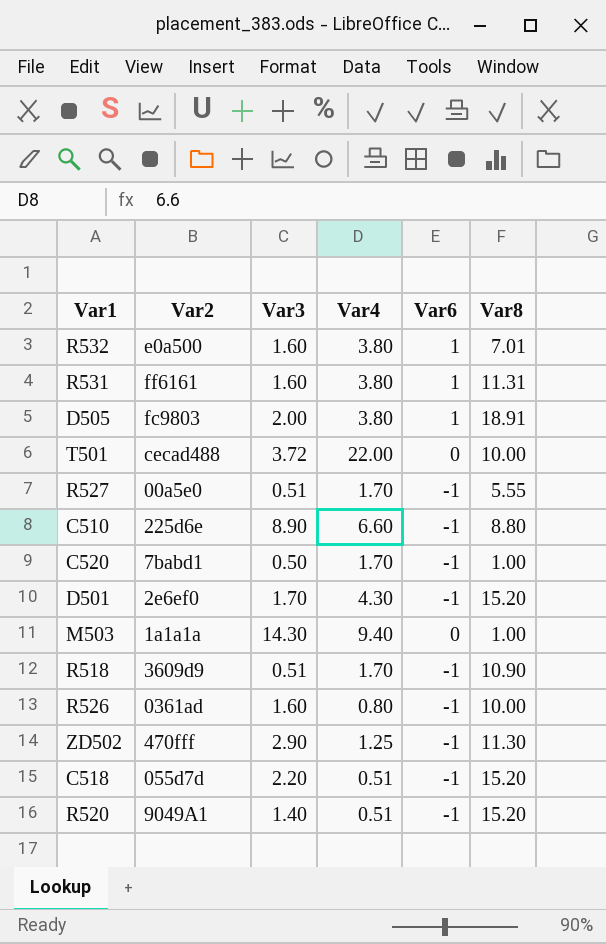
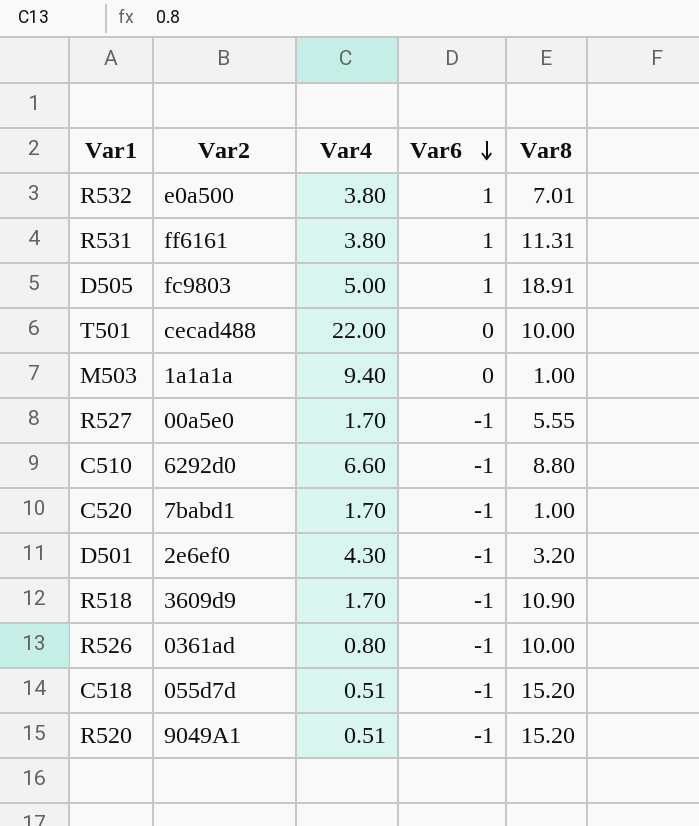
row order: none -> Var6 descending
column Var3 | position: 3 -> none
row ZD502: 470fff | 2.90 | 1.25 | -1 | 11.30 -> none
D505 | Var4: 3.80 -> 5.00
C510 | Var2: 225d6e -> 6292d0
D501 | Var8: 15.20 -> 3.20

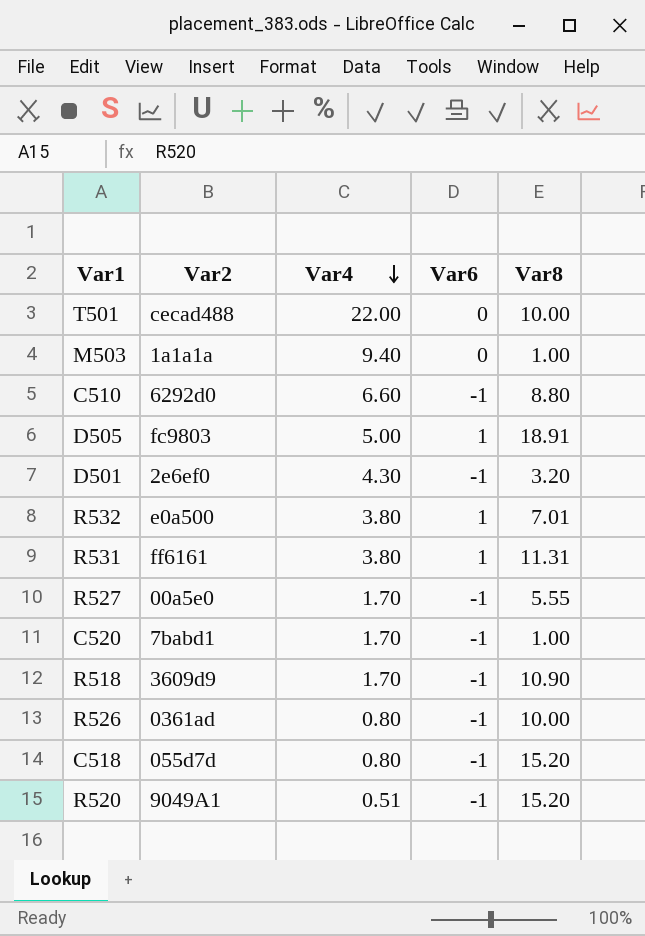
row order: Var6 descending -> Var4 descending
C518 | Var4: 0.51 -> 0.80

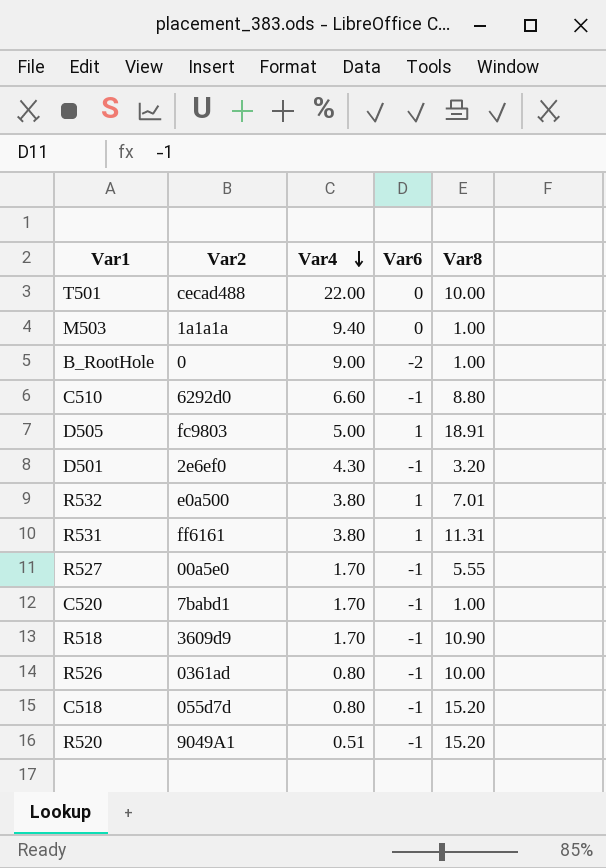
row B_RootHole: none -> 0 | 9.00 | -2 | 1.00

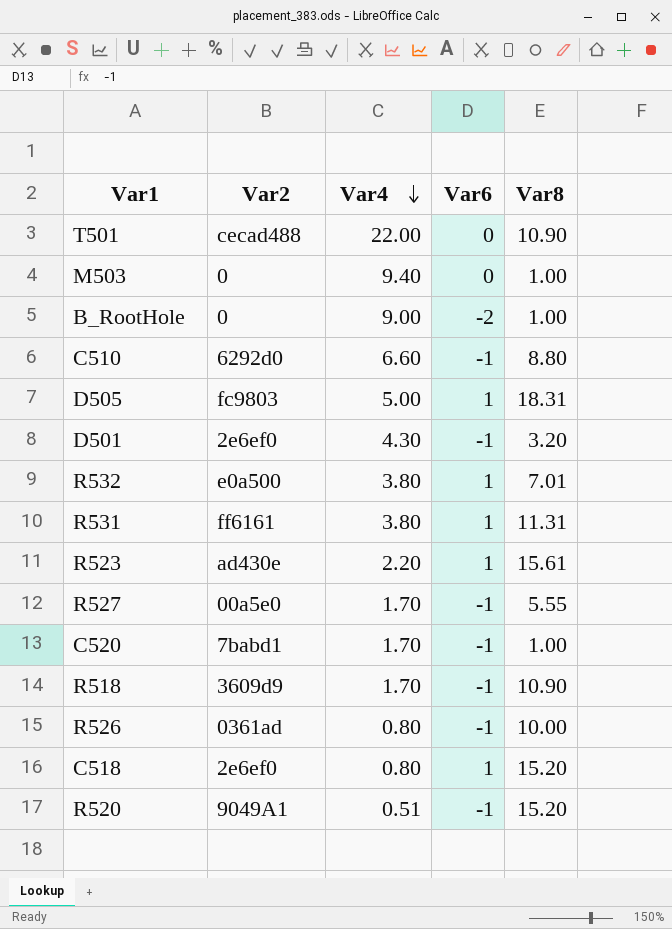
T501 | Var8: 10.00 -> 10.90
M503 | Var2: 1a1a1a -> 0
D505 | Var8: 18.91 -> 18.31
row R523: none -> ad430e | 2.20 | 1 | 15.61
C518 | Var2: 055d7d -> 2e6ef0
C518 | Var6: -1 -> 1

